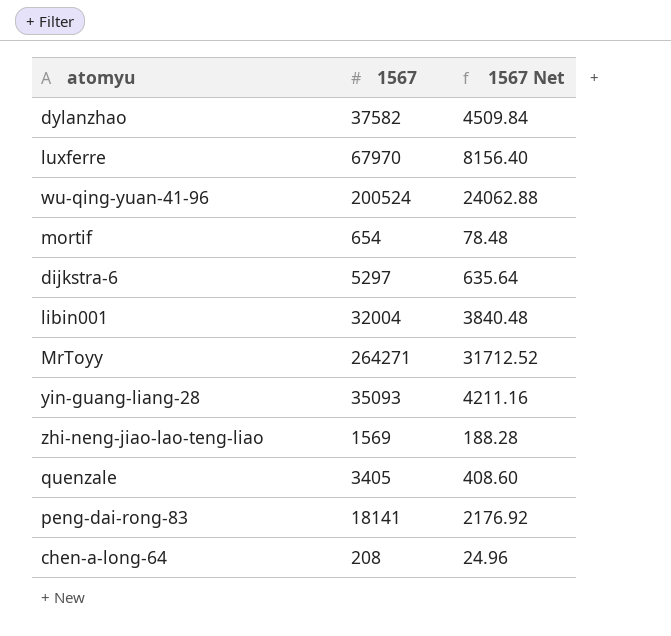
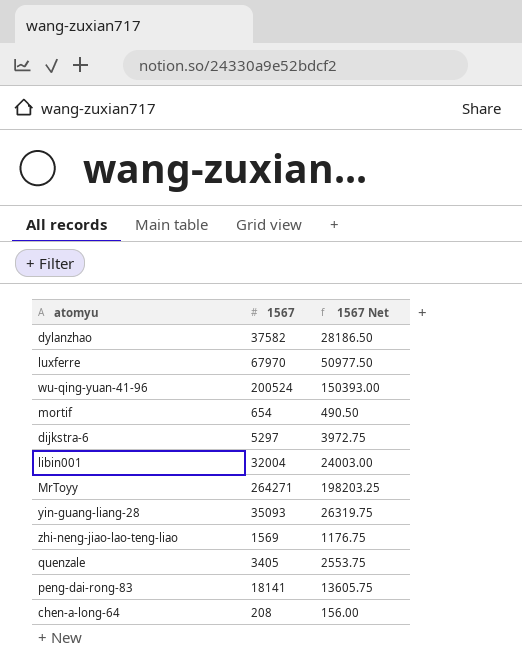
column 1567 Net | formula: [1567] * 0.12 -> [1567] * 0.75

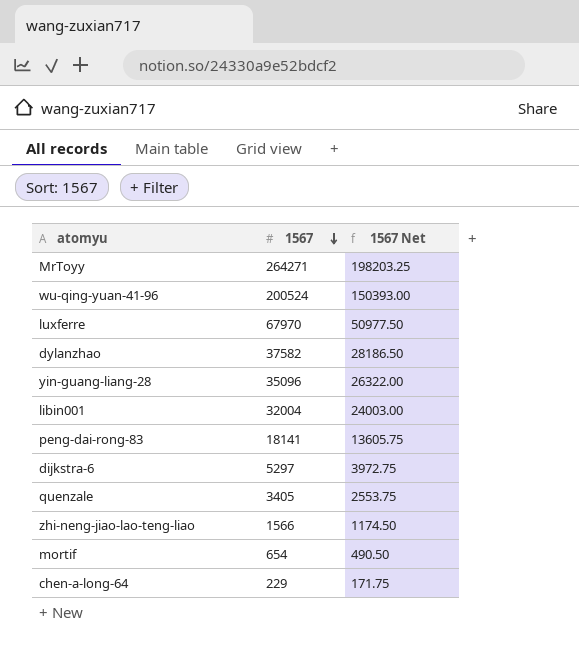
row order: none -> 1567 descending
yin-guang-liang-28 | 1567: 35093 -> 35096
yin-guang-liang-28 | 1567 Net: 26319.75 -> 26322.00
zhi-neng-jiao-lao-teng-liao | 1567: 1569 -> 1566
zhi-neng-jiao-lao-teng-liao | 1567 Net: 1176.75 -> 1174.50
chen-a-long-64 | 1567: 208 -> 229
chen-a-long-64 | 1567 Net: 156.00 -> 171.75

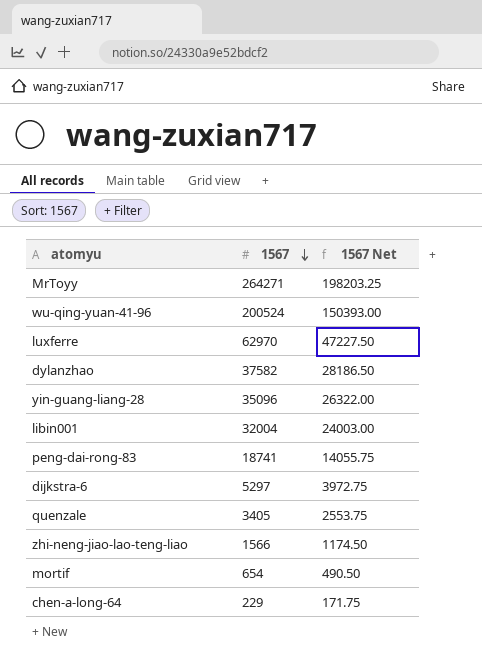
luxferre | 1567: 67970 -> 62970
luxferre | 1567 Net: 50977.50 -> 47227.50
peng-dai-rong-83 | 1567: 18141 -> 18741
peng-dai-rong-83 | 1567 Net: 13605.75 -> 14055.75

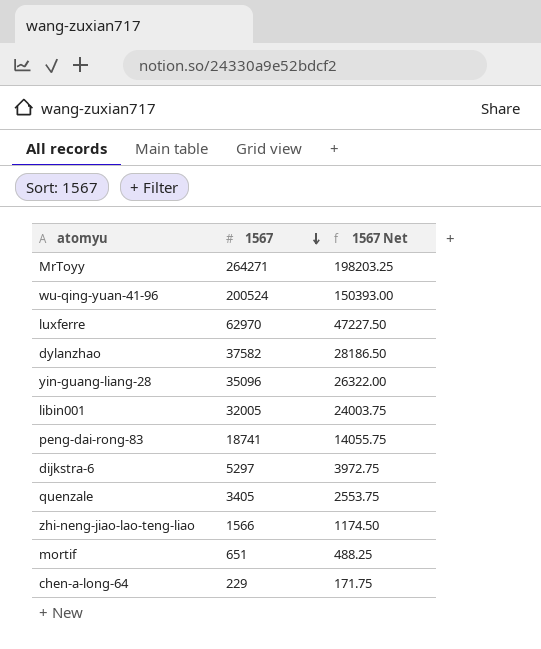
libin001 | 1567: 32004 -> 32005
libin001 | 1567 Net: 24003.00 -> 24003.75
mortif | 1567: 654 -> 651
mortif | 1567 Net: 490.50 -> 488.25

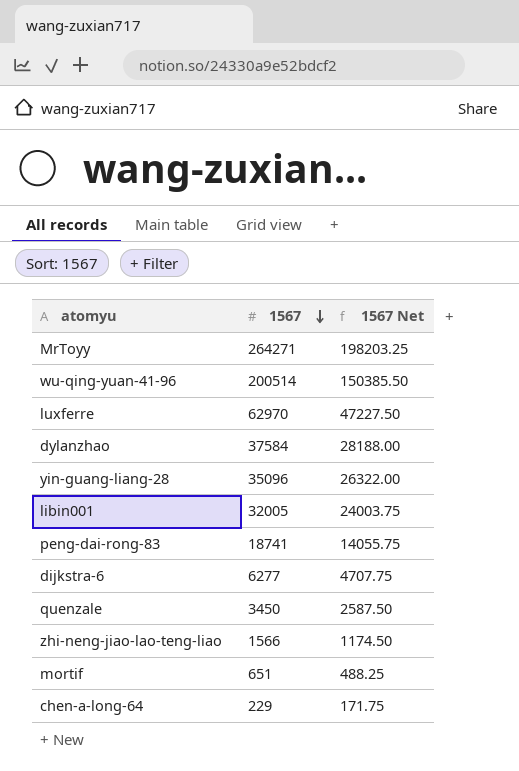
wu-qing-yuan-41-96 | 1567: 200524 -> 200514
wu-qing-yuan-41-96 | 1567 Net: 150393.00 -> 150385.50
dylanzhao | 1567: 37582 -> 37584
dylanzhao | 1567 Net: 28186.50 -> 28188.00
dijkstra-6 | 1567: 5297 -> 6277
dijkstra-6 | 1567 Net: 3972.75 -> 4707.75
quenzale | 1567: 3405 -> 3450
quenzale | 1567 Net: 2553.75 -> 2587.50

